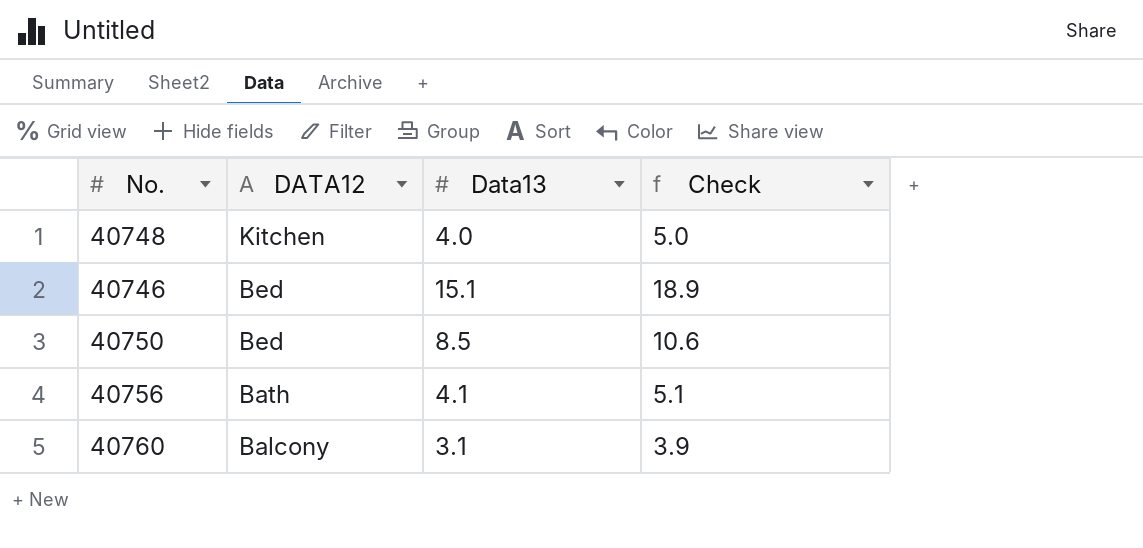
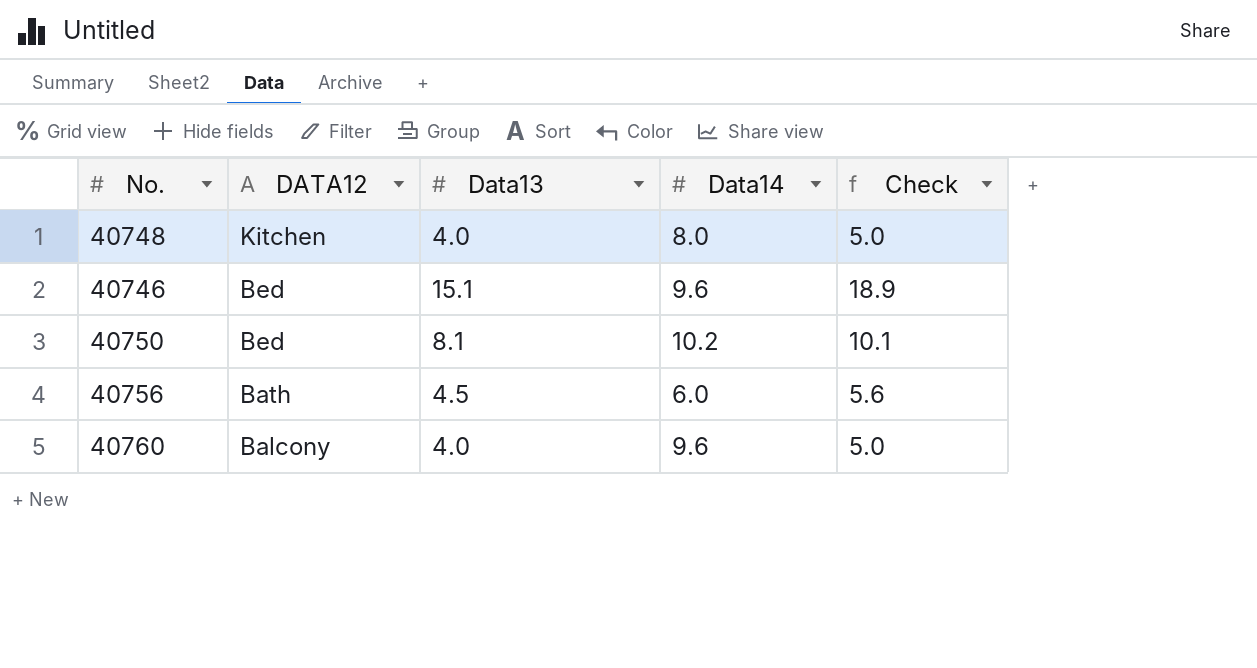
column Data14 | position: none -> 4
40750 | Data13: 8.5 -> 8.1
40750 | Check: 10.6 -> 10.1
40756 | Data13: 4.1 -> 4.5
40756 | Check: 5.1 -> 5.6
40760 | Data13: 3.1 -> 4.0
40760 | Check: 3.9 -> 5.0

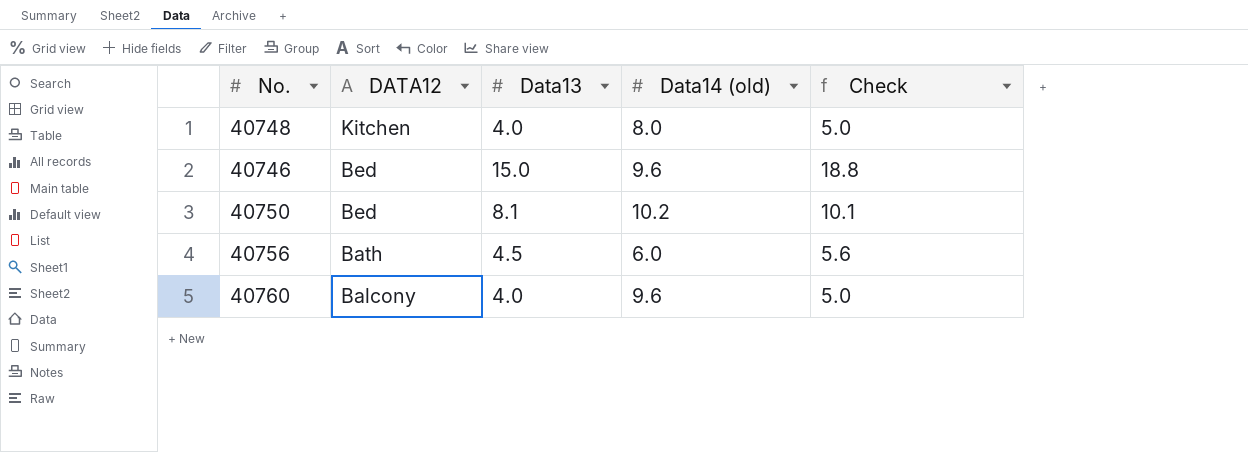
column name: Data14 -> Data14 (old)
40746 | Data13: 15.1 -> 15.0
40746 | Check: 18.9 -> 18.8

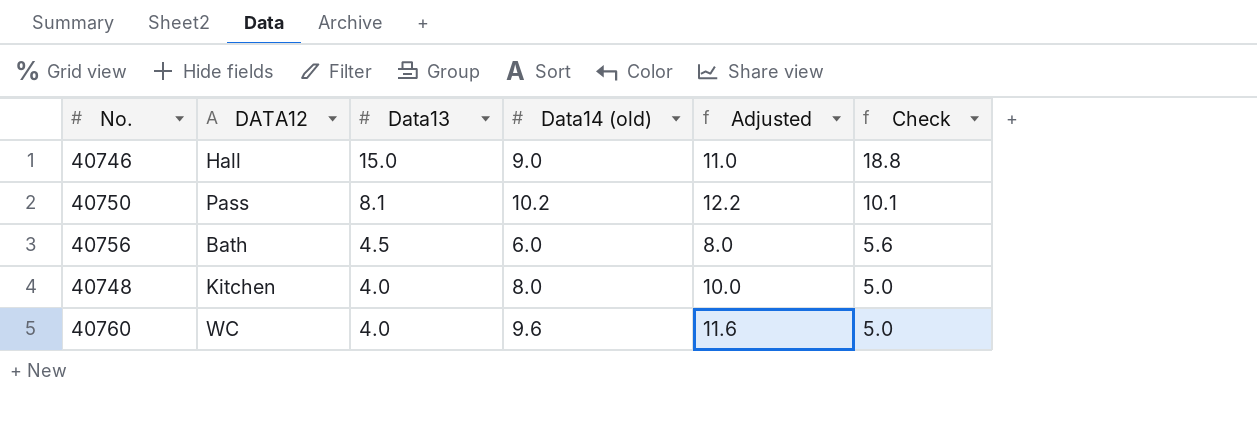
row order: DATA12 descending -> Data13 descending
column Adjusted | formula: none -> [Data14 (old)] + 2
40746 | DATA12: Bed -> Hall
40746 | Data14 (old): 9.6 -> 9.0
40750 | DATA12: Bed -> Pass
40760 | DATA12: Balcony -> WC

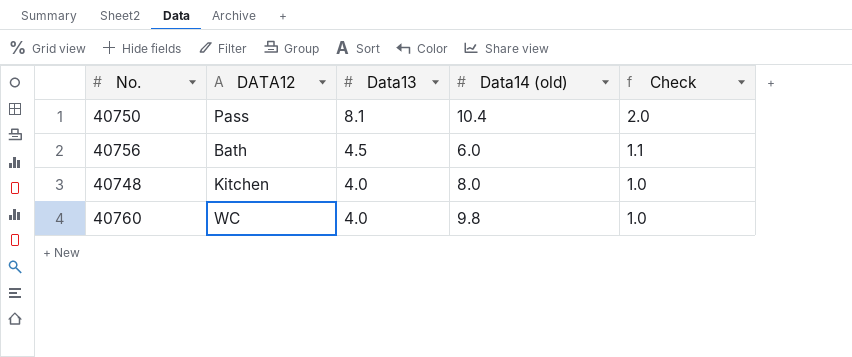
column Adjusted | formula: [Data14 (old)] + 2 -> none
column Check | formula: [Data13] * 1.25 -> [Data13] * 0.25
row 40746: Hall | 15.0 | 9.0 | 11.0 | 18.8 -> none
40750 | Data14 (old): 10.2 -> 10.4
40760 | Data14 (old): 9.6 -> 9.8

